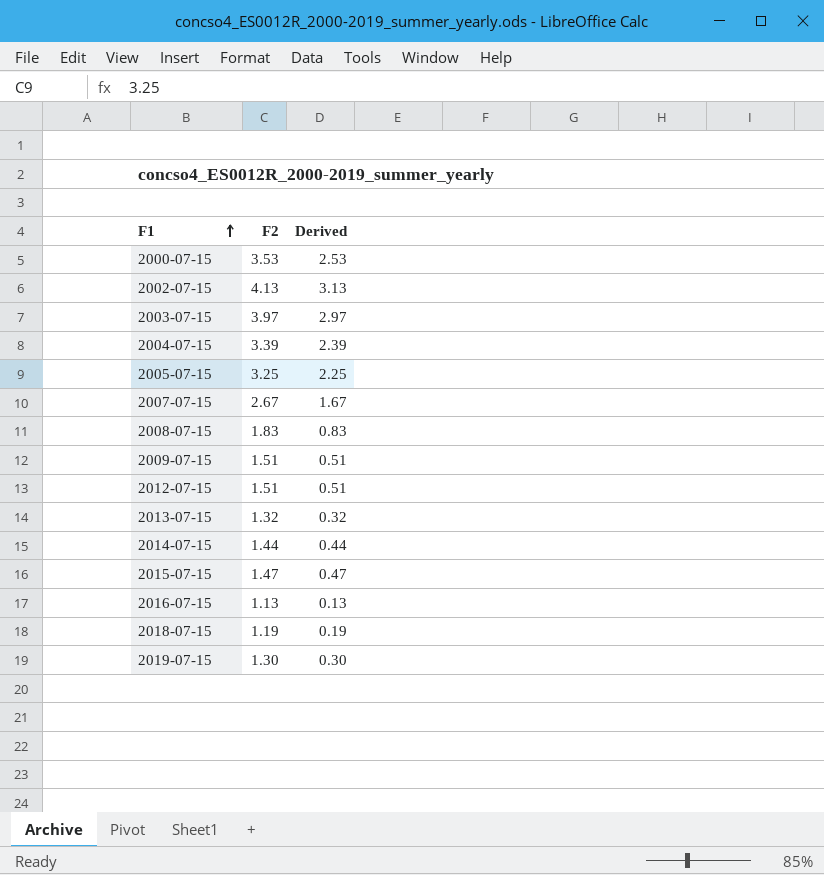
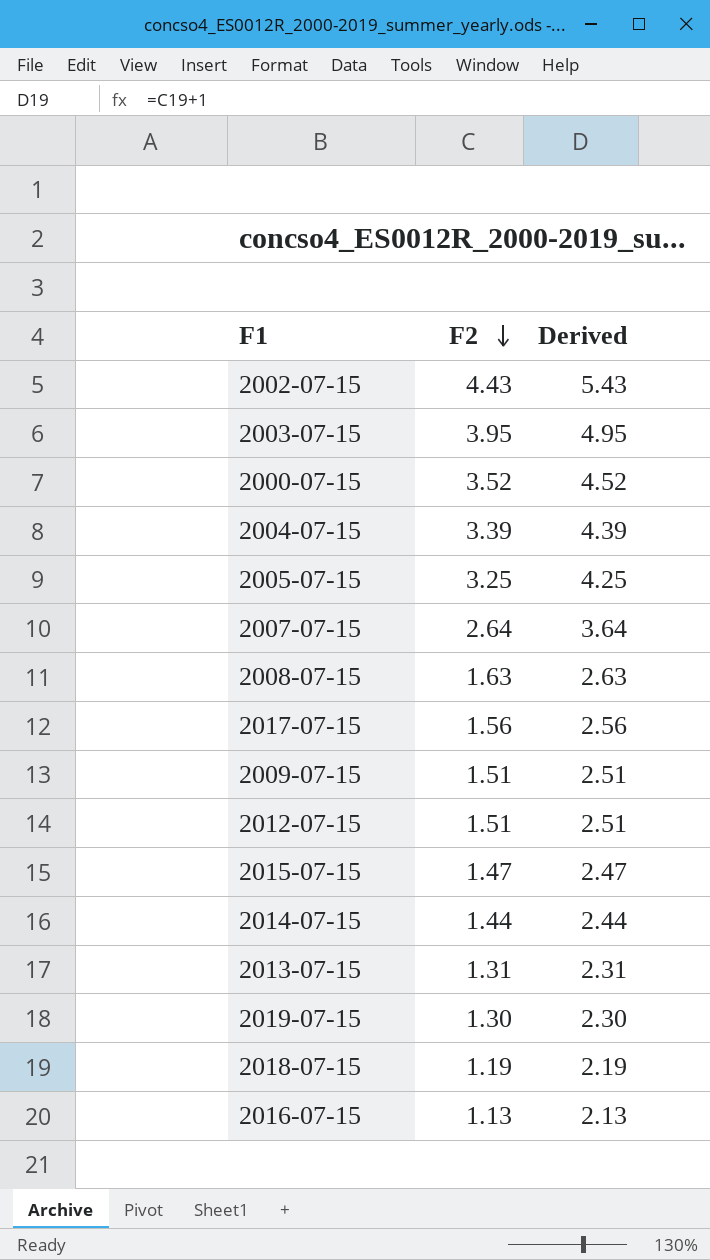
row order: F1 ascending -> F2 descending
column Derived | formula: [F2] - 1 -> [F2] + 1
2002-07-15 | F2: 4.13 -> 4.43
2003-07-15 | F2: 3.97 -> 3.95
2000-07-15 | F2: 3.53 -> 3.52
2007-07-15 | F2: 2.67 -> 2.64
2008-07-15 | F2: 1.83 -> 1.63
row 2017-07-15: none -> 1.56 | 2.56
2013-07-15 | F2: 1.32 -> 1.31

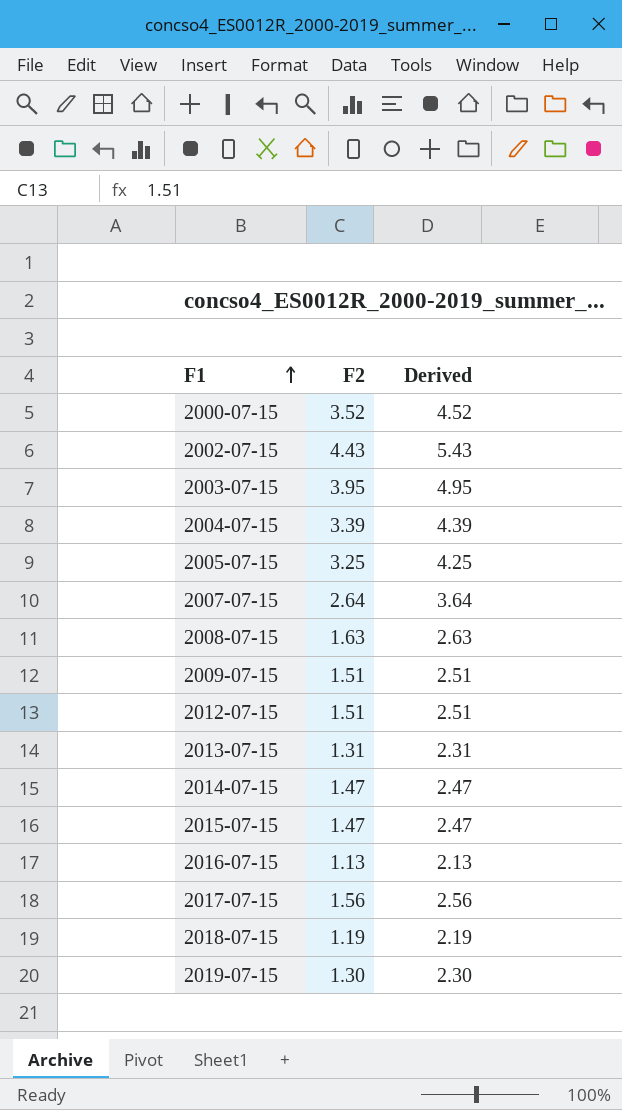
row order: F2 descending -> F1 ascending
2014-07-15 | F2: 1.44 -> 1.47
2014-07-15 | Derived: 2.44 -> 2.47

